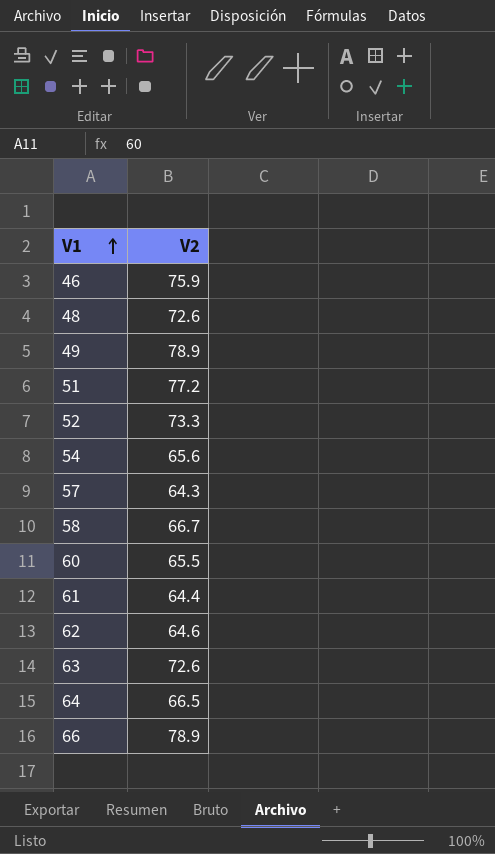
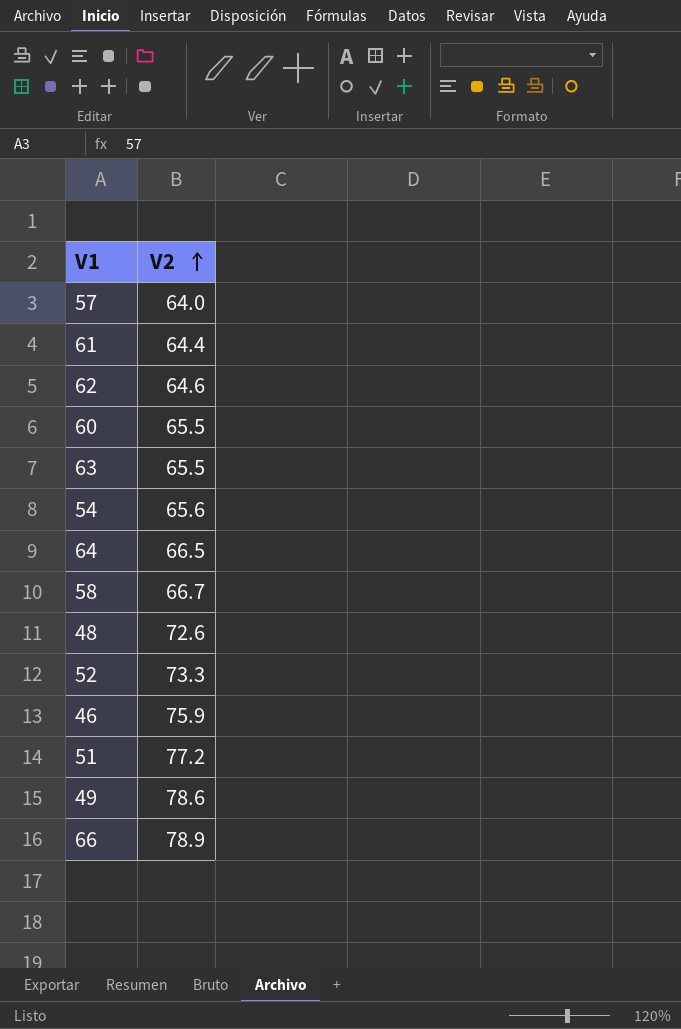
row order: V1 ascending -> V2 ascending
57 | V2: 64.3 -> 64.0
63 | V2: 72.6 -> 65.5
49 | V2: 78.9 -> 78.6

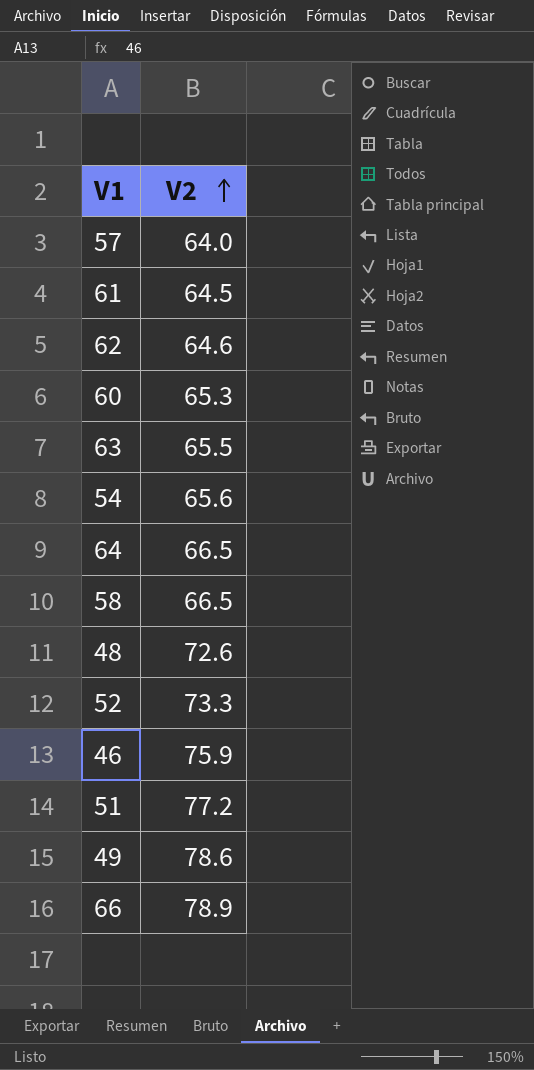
61 | V2: 64.4 -> 64.5
60 | V2: 65.5 -> 65.3
58 | V2: 66.7 -> 66.5

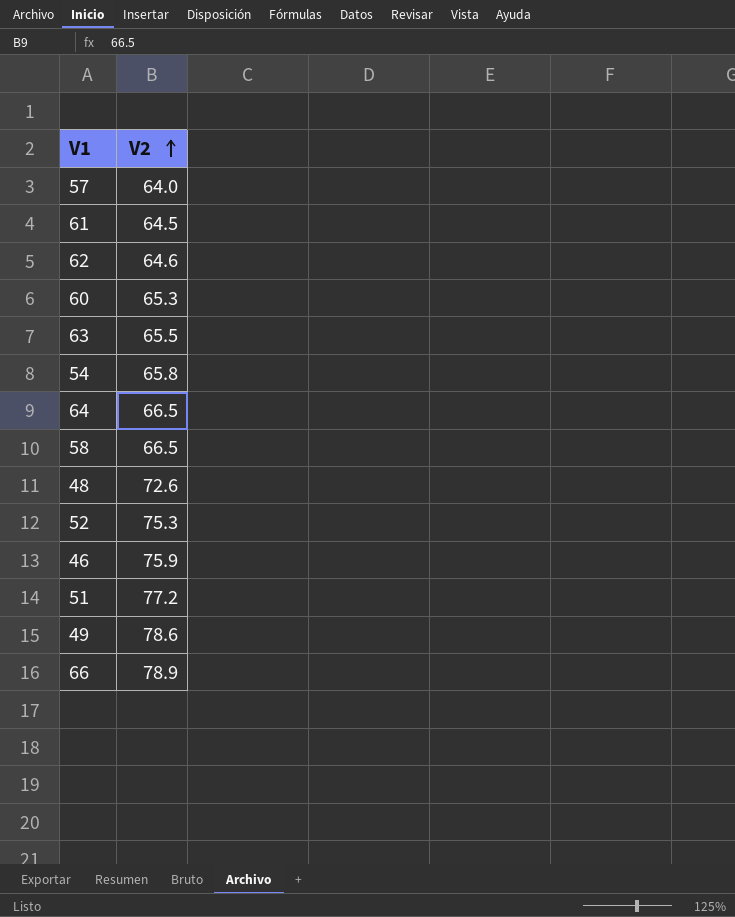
54 | V2: 65.6 -> 65.8
52 | V2: 73.3 -> 75.3

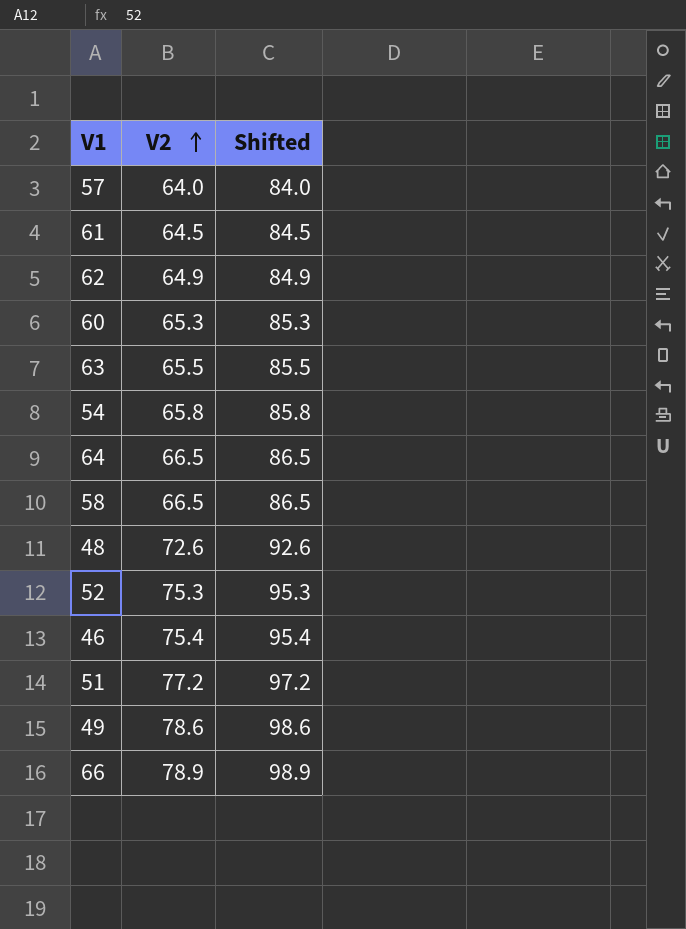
column Shifted | formula: none -> [V2] + 20
62 | V2: 64.6 -> 64.9
46 | V2: 75.9 -> 75.4

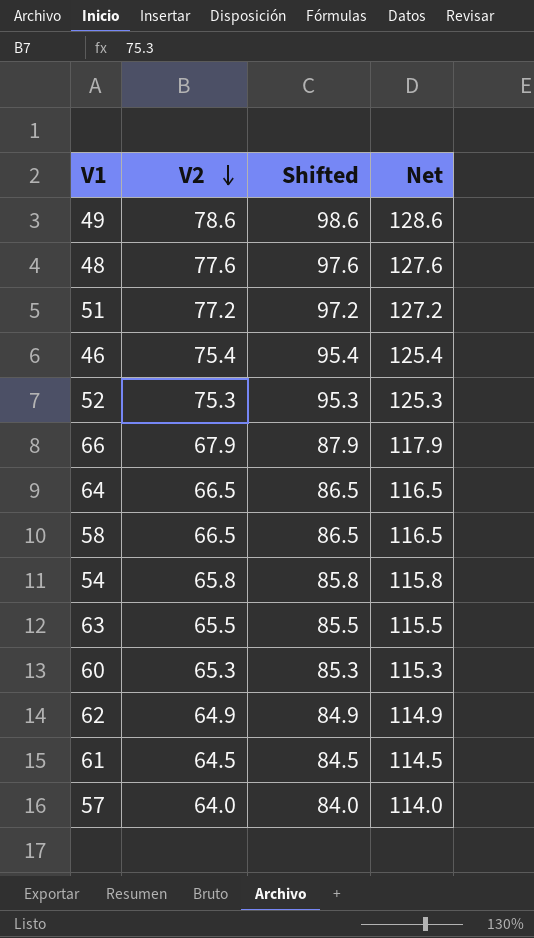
row order: V2 ascending -> V2 descending
column Net | formula: none -> [V2] + 50
48 | V2: 72.6 -> 77.6
48 | Shifted: 92.6 -> 97.6
66 | V2: 78.9 -> 67.9
66 | Shifted: 98.9 -> 87.9

